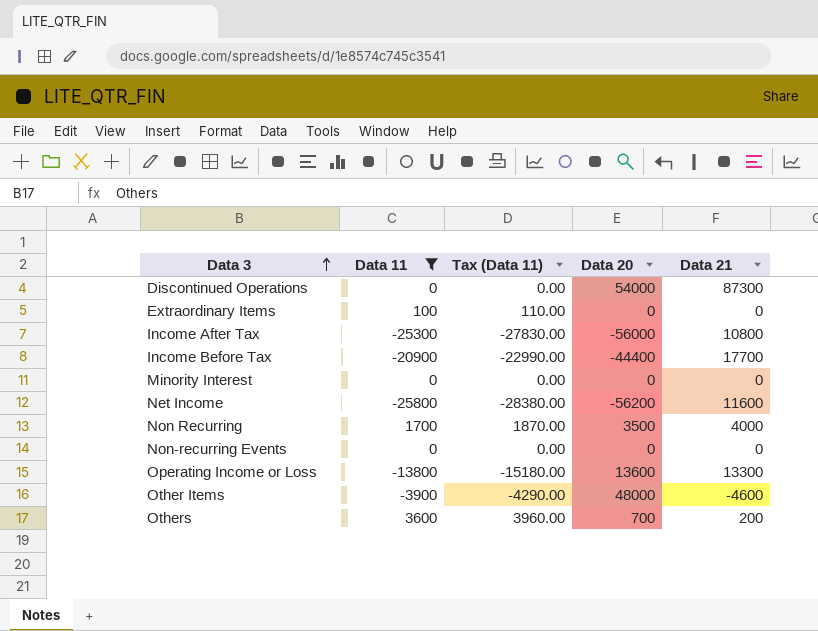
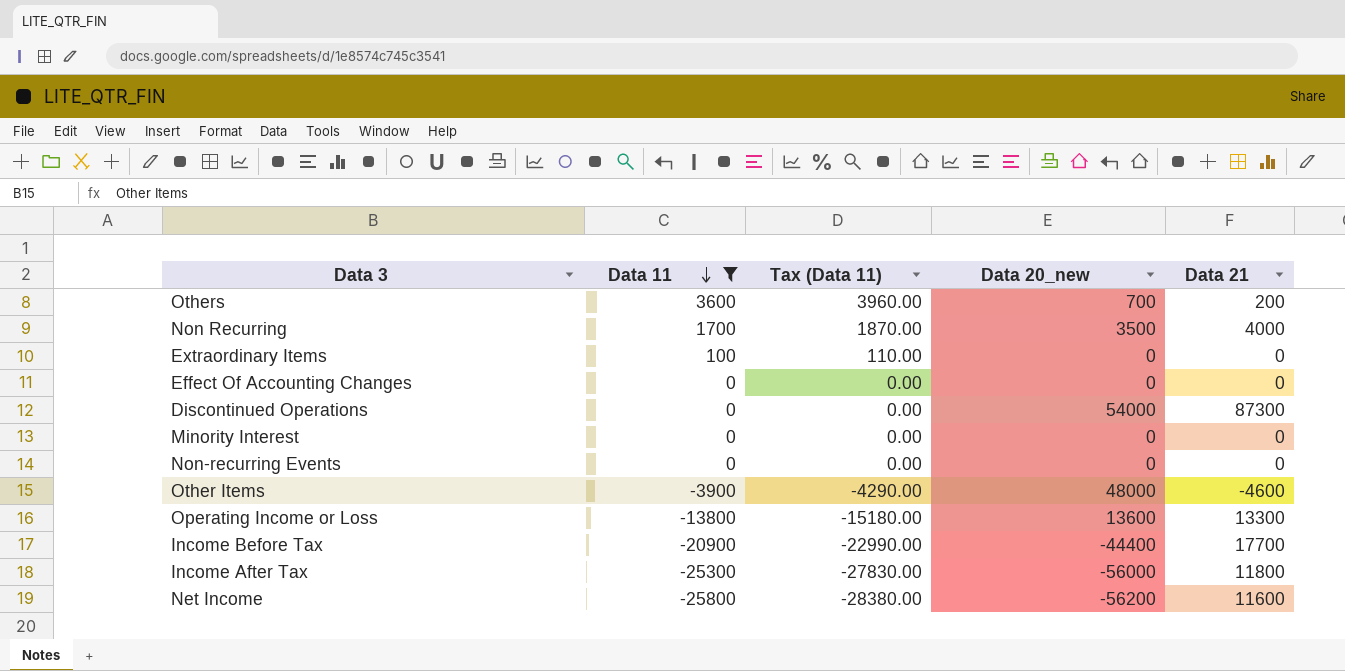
row order: Data 3 ascending -> Data 11 descending
column name: Data 20 -> Data 20_new
row Effect Of Accounting Changes: none -> 0 | 0.00 | 0 | 0
Income After Tax | Data 21: 10800 -> 11800

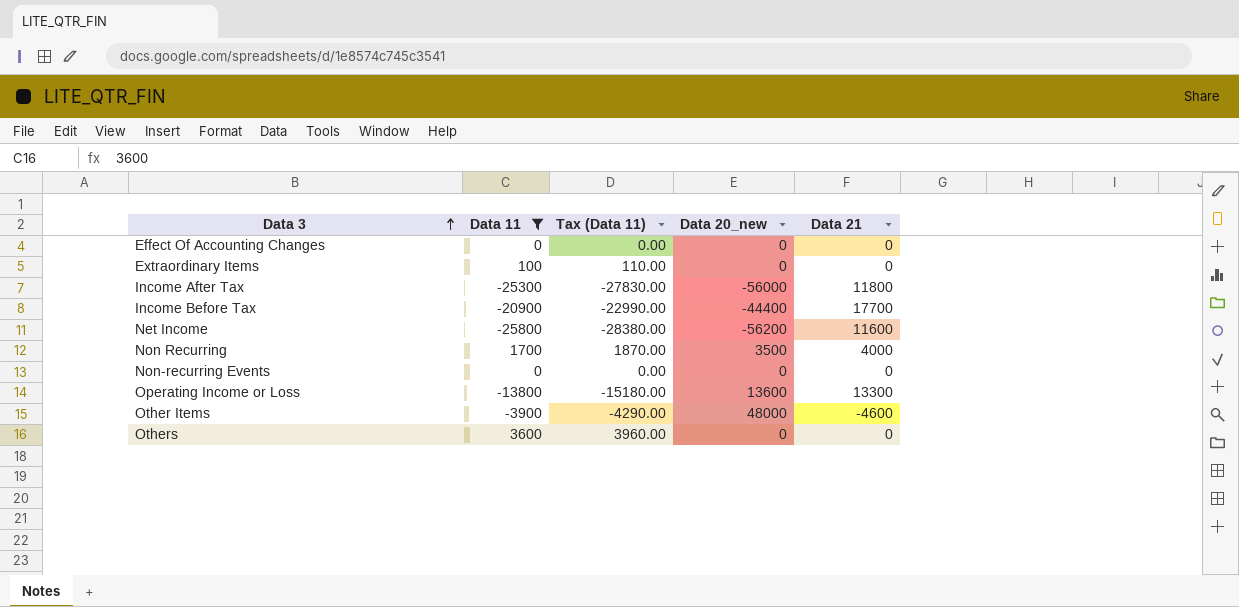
row order: Data 11 descending -> Data 3 ascending
row Discontinued Operations: 0 | 0.00 | 54000 | 87300 -> none
row Minority Interest: 0 | 0.00 | 0 | 0 -> none
Others | Data 20_new: 700 -> 0
Others | Data 21: 200 -> 0

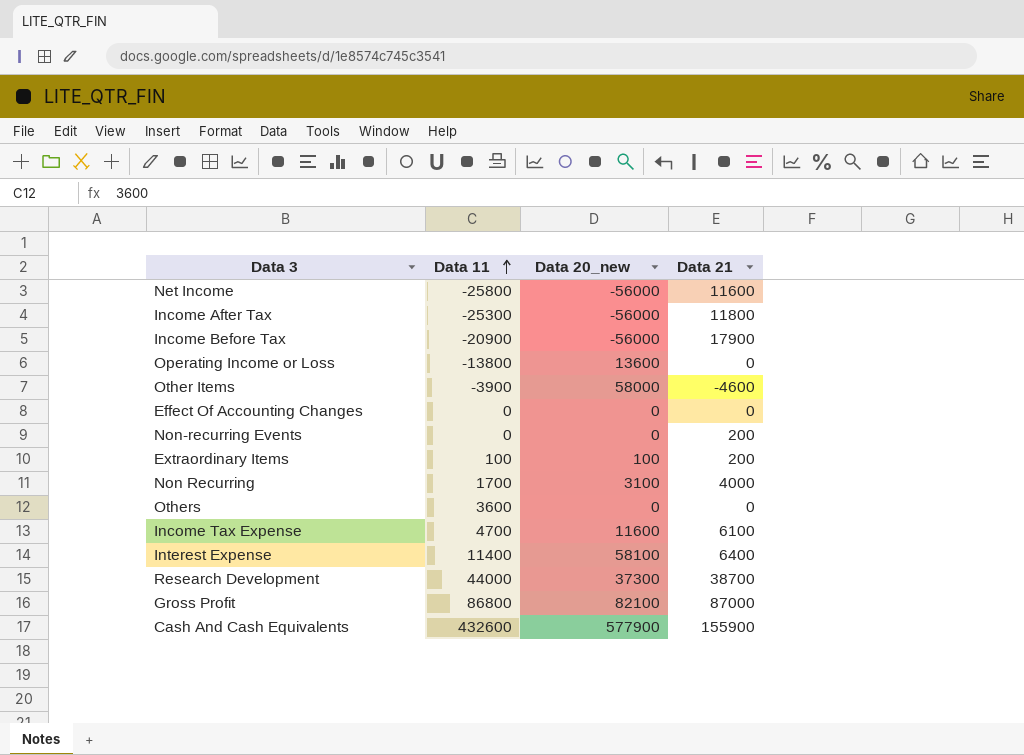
filter: Data 11 <= 3600 -> none
row order: Data 3 ascending -> Data 11 ascending
column Tax (Data 11) | formula: [Data 11] * 1.1 -> none
Net Income | Data 20_new: -56200 -> -56000
Income Before Tax | Data 20_new: -44400 -> -56000
Income Before Tax | Data 21: 17700 -> 17900
Operating Income or Loss | Data 21: 13300 -> 0
Other Items | Data 20_new: 48000 -> 58000
Non-recurring Events | Data 21: 0 -> 200
Extraordinary Items | Data 20_new: 0 -> 100
Extraordinary Items | Data 21: 0 -> 200
Non Recurring | Data 20_new: 3500 -> 3100

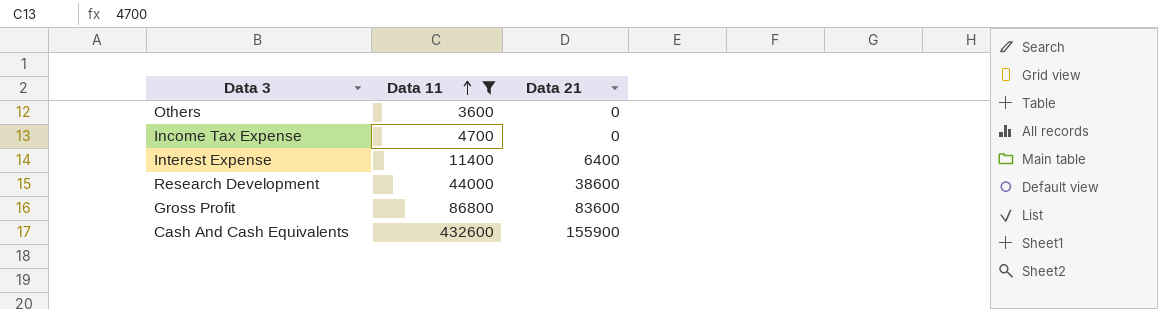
filter: none -> Data 11 >= 3600
column Data 20_new | position: 3 -> none
Income Tax Expense | Data 21: 6100 -> 0
Research Development | Data 21: 38700 -> 38600
Gross Profit | Data 21: 87000 -> 83600

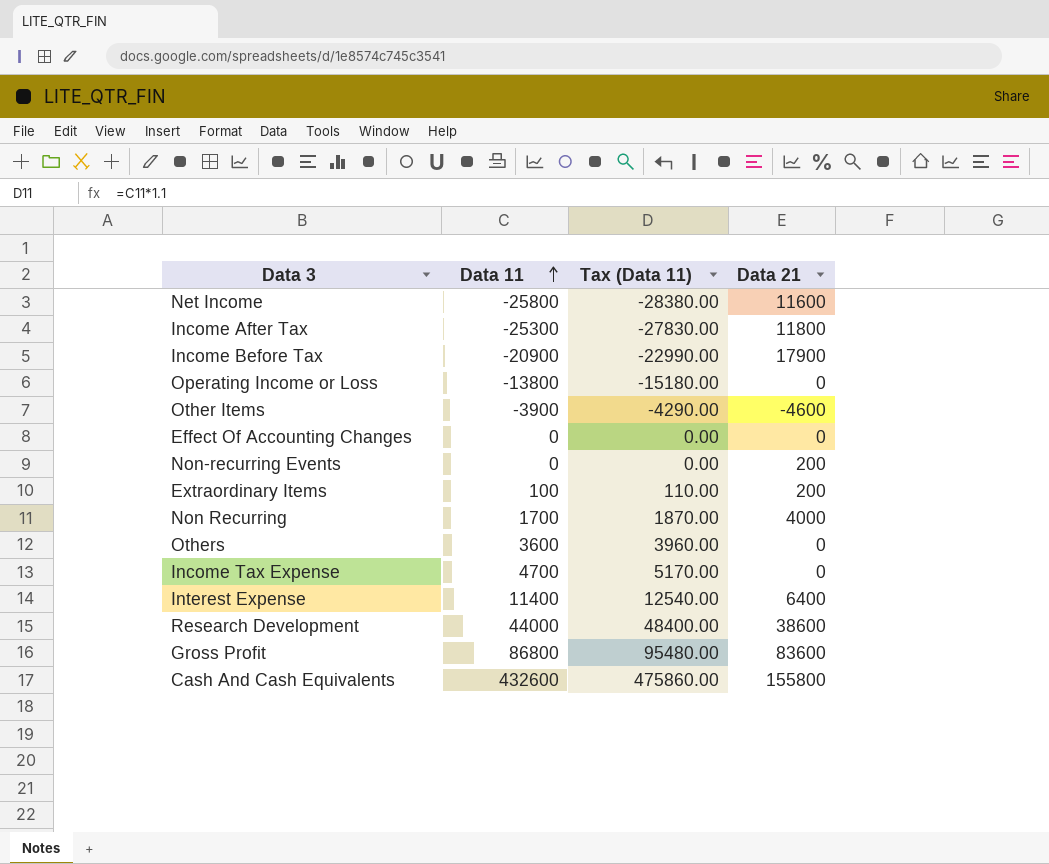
filter: Data 11 >= 3600 -> none
column Tax (Data 11) | formula: none -> [Data 11] * 1.1
Cash And Cash Equivalents | Data 21: 155900 -> 155800

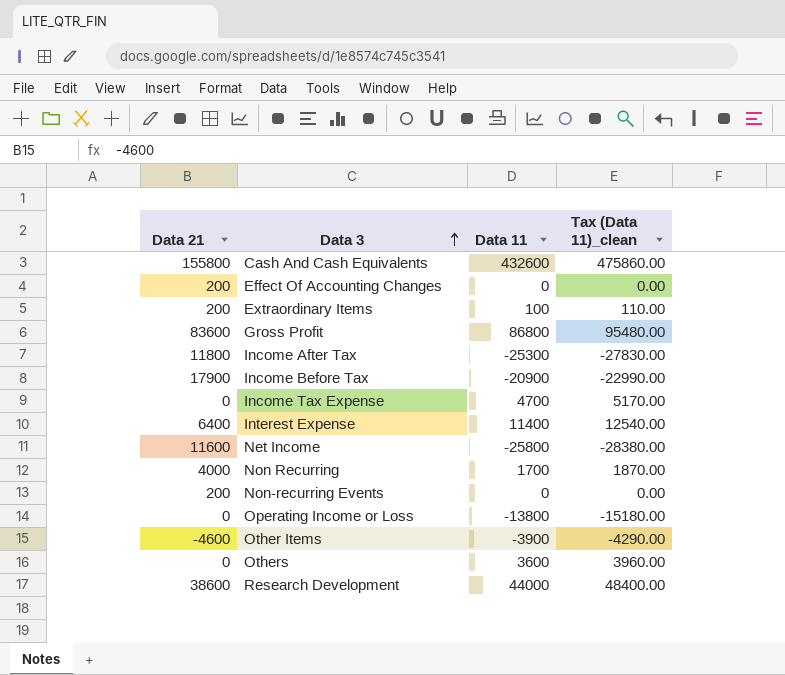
row order: Data 11 ascending -> Data 3 ascending
column Data 21 | position: 4 -> 1
column name: Tax (Data 11) -> Tax (Data 11)_clean
Effect Of Accounting Changes | Data 21: 0 -> 200

